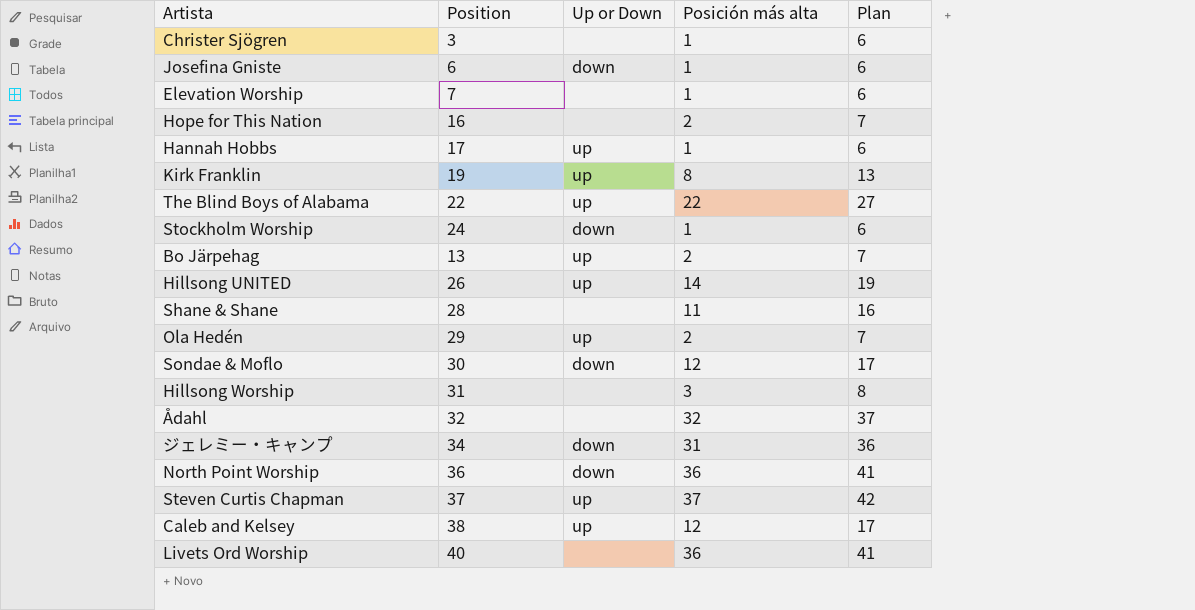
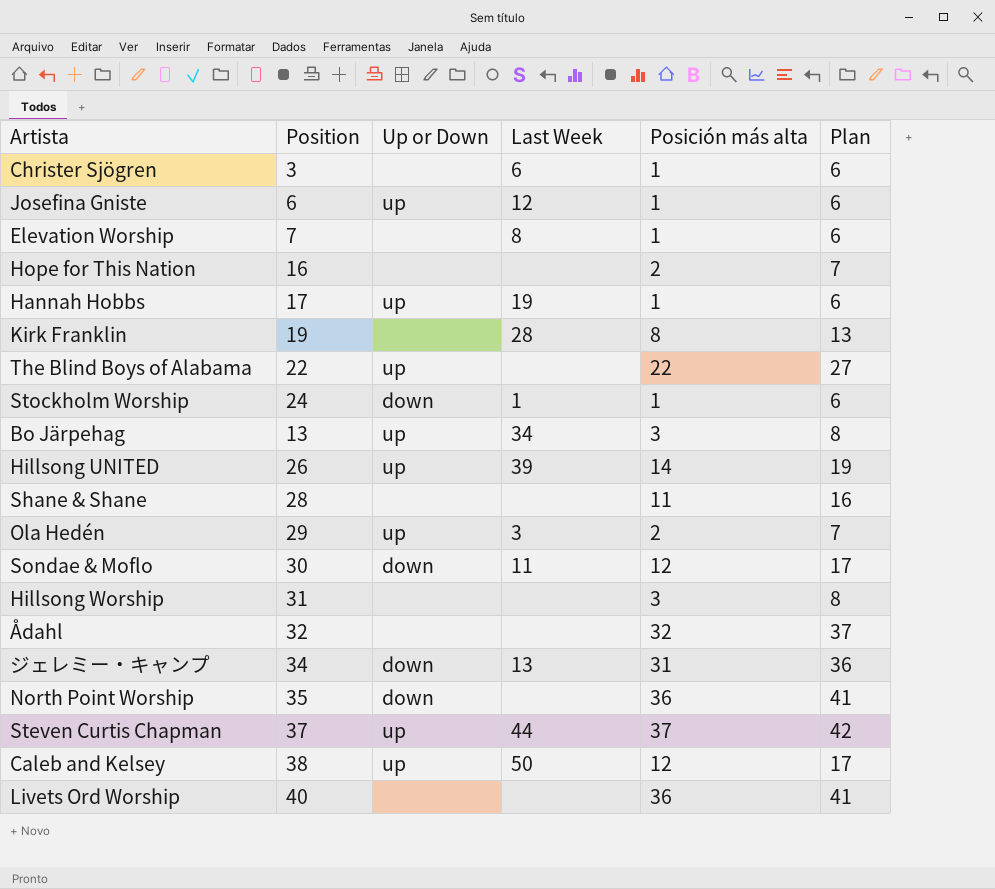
column Last Week | position: none -> 4
Josefina Gniste | Up or Down: down -> up
Kirk Franklin | Up or Down: up -> none
Bo Järpehag | Posición más alta: 2 -> 3
Bo Järpehag | Plan: 7 -> 8
North Point Worship | Position: 36 -> 35

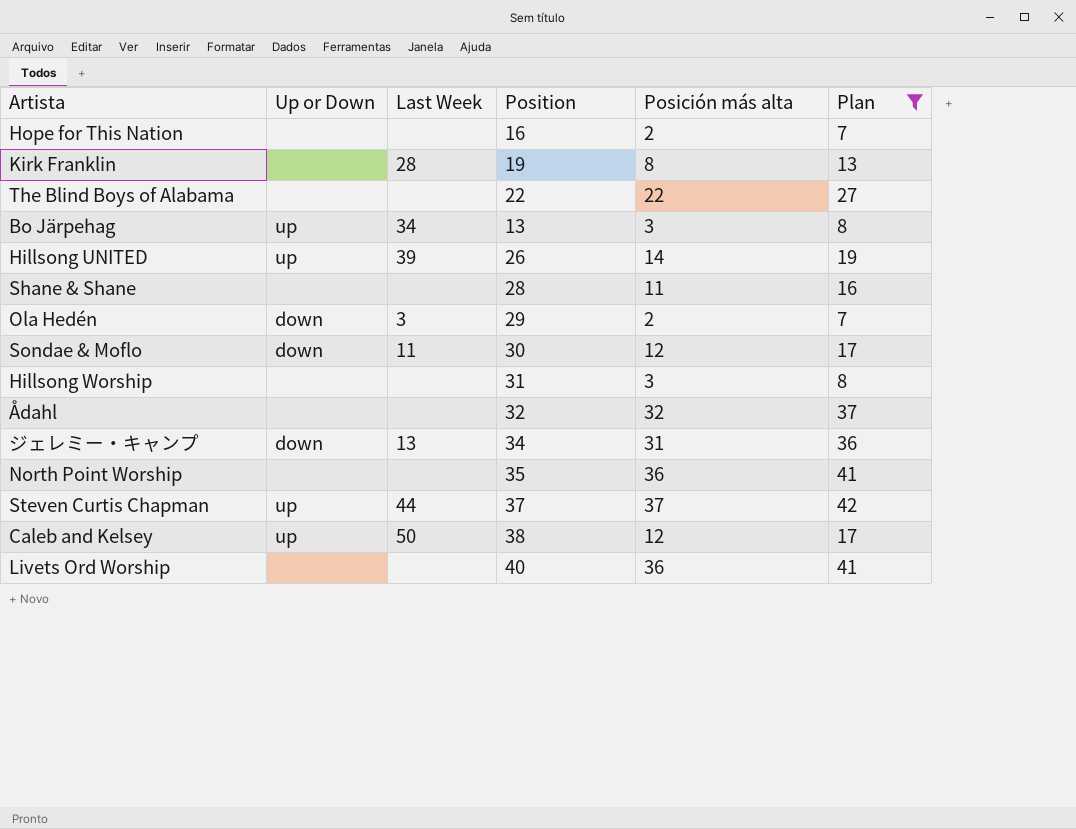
filter: none -> Plan != 6
column Position | position: 2 -> 4
The Blind Boys of Alabama | Up or Down: up -> none
Ola Hedén | Up or Down: up -> down
North Point Worship | Up or Down: down -> none

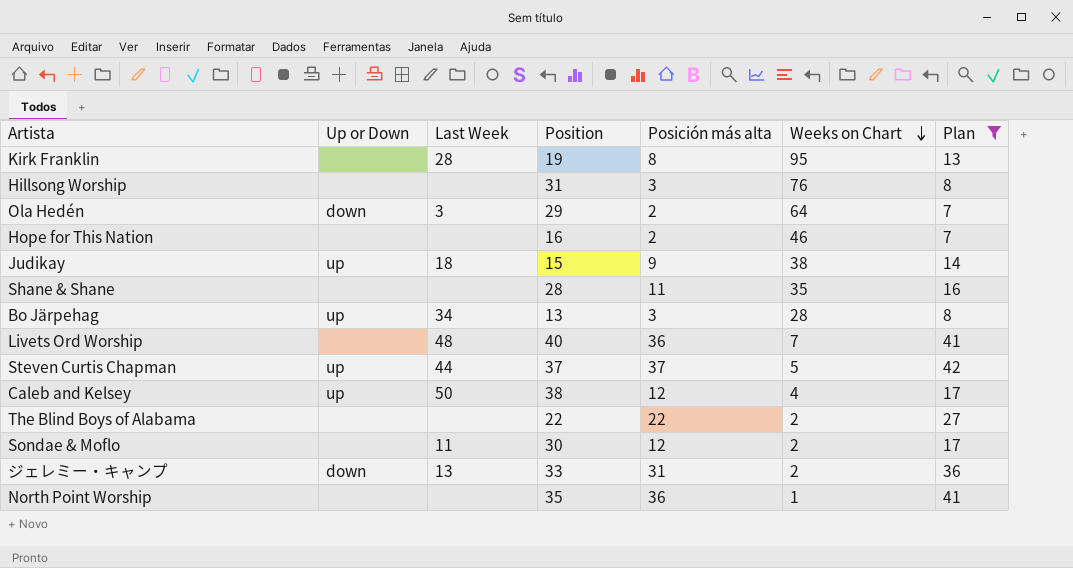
row order: none -> Weeks on Chart descending
column Weeks on Chart | position: none -> 6
row Hillsong UNITED: up | 39 | 26 | 14 | 19 -> none
row Ådahl: none | none | 32 | 32 | 37 -> none
row Judikay: none -> up | 18 | 15 | 9 | 38 | 14
Livets Ord Worship | Last Week: none -> 48
Sondae & Moflo | Up or Down: down -> none
ジェレミー・キャンプ | Position: 34 -> 33

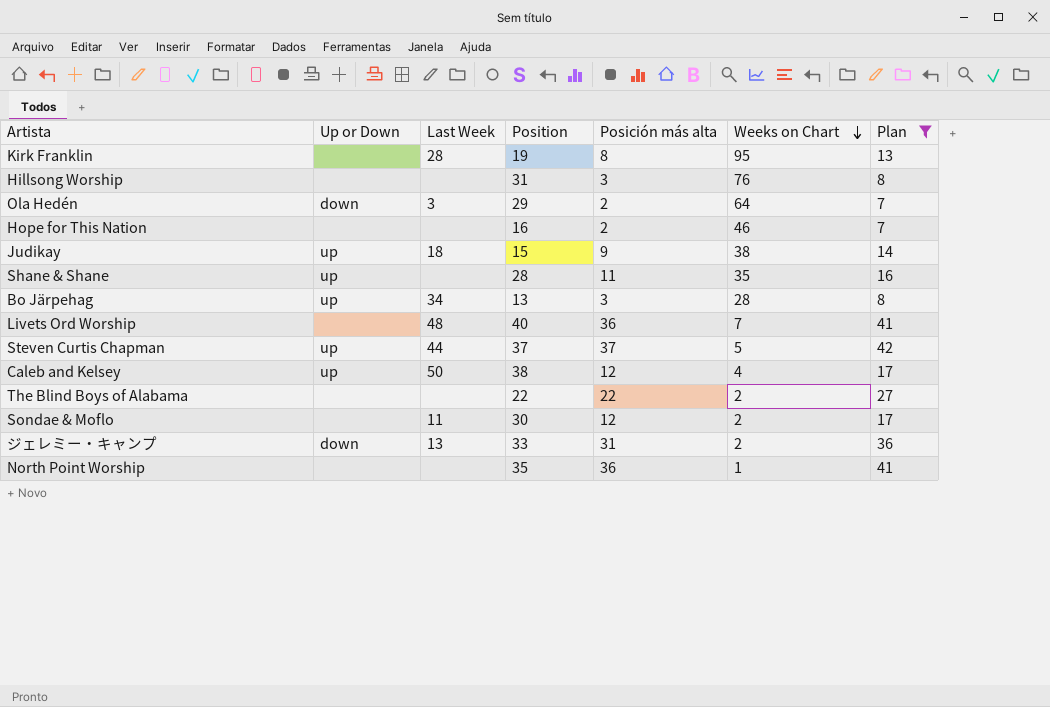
Shane & Shane | Up or Down: none -> up

